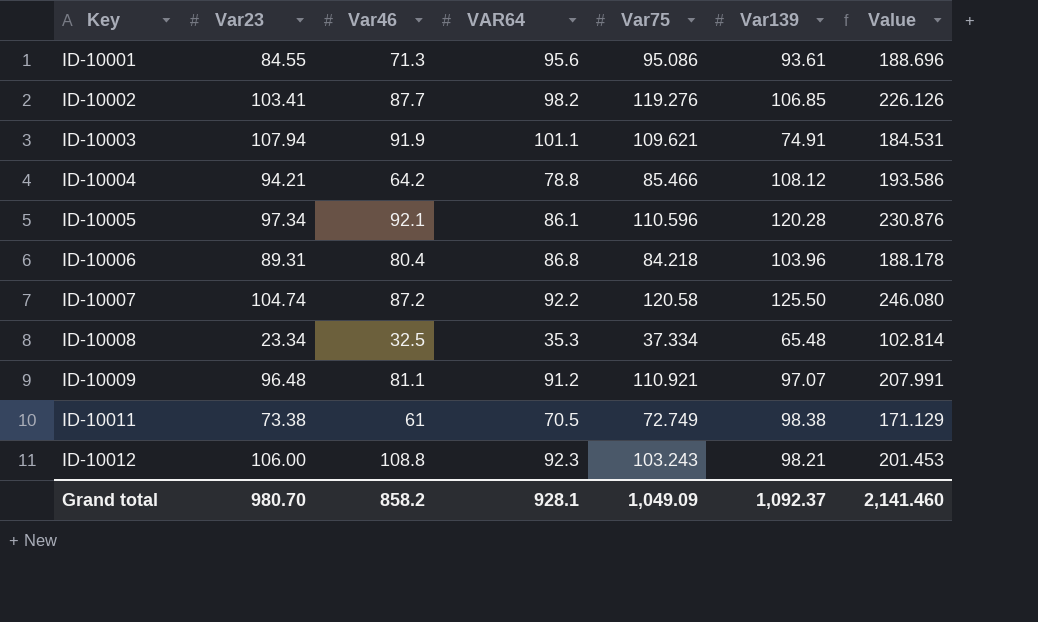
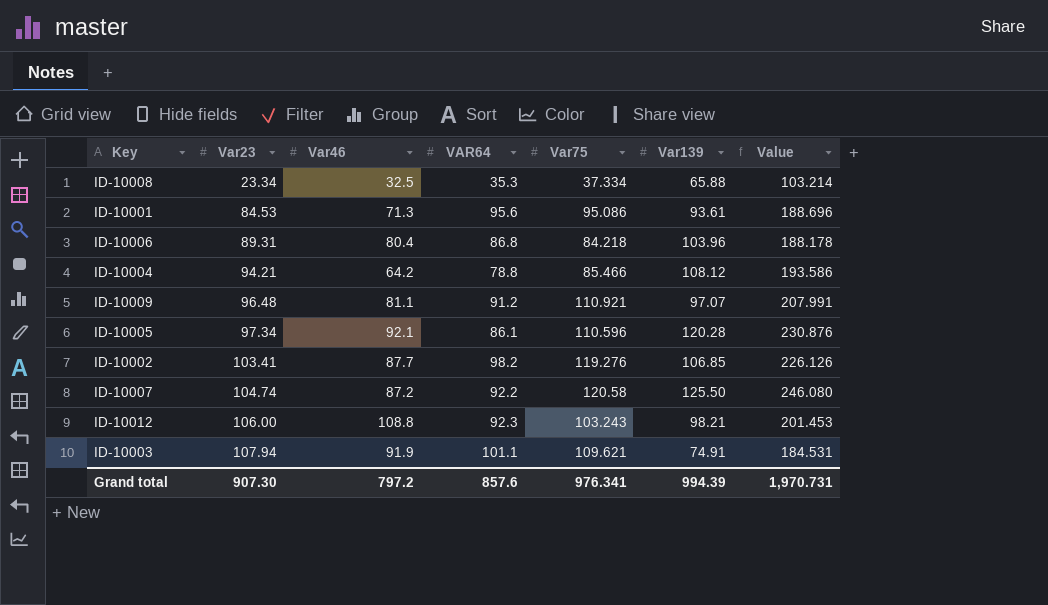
row order: Key ascending -> Var23 ascending
row ID-10011: 73.38 | 61 | 70.5 | 72.749 | 98.38 | 171.129 -> none
ID-10008 | Var139: 65.48 -> 65.88
ID-10008 | Value: 102.814 -> 103.214
ID-10001 | Var23: 84.55 -> 84.53
Grand total | Var23: 980.70 -> 907.30
Grand total | Var46: 858.2 -> 797.2
Grand total | VAR64: 928.1 -> 857.6
Grand total | Var75: 1,049.09 -> 976.341
Grand total | Var139: 1,092.37 -> 994.39
Grand total | Value: 2,141.460 -> 1,970.731

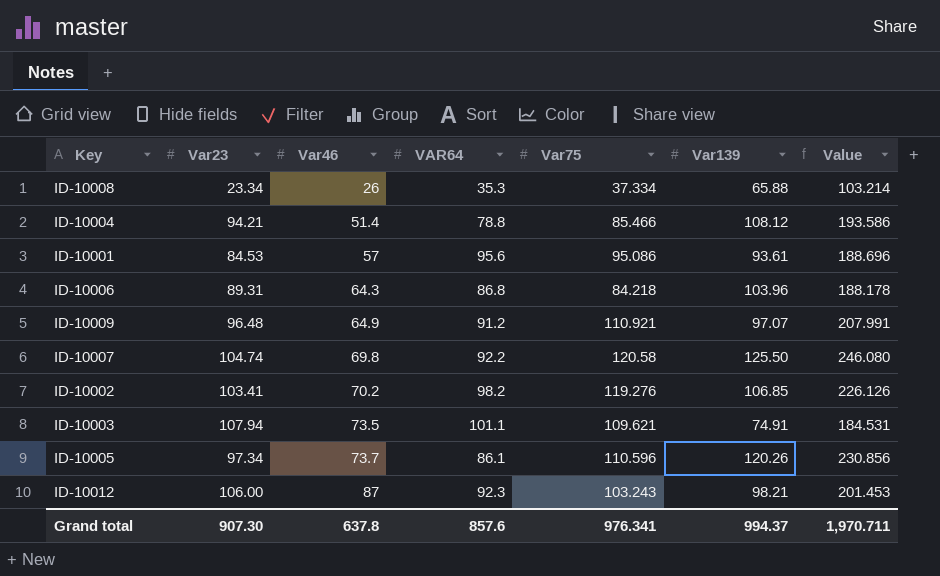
row order: Var23 ascending -> Var46 ascending
ID-10008 | Var46: 32.5 -> 26
ID-10004 | Var46: 64.2 -> 51.4
ID-10001 | Var46: 71.3 -> 57
ID-10006 | Var46: 80.4 -> 64.3
ID-10009 | Var46: 81.1 -> 64.9
ID-10007 | Var46: 87.2 -> 69.8
ID-10002 | Var46: 87.7 -> 70.2
ID-10003 | Var46: 91.9 -> 73.5
ID-10005 | Var46: 92.1 -> 73.7
ID-10005 | Var139: 120.28 -> 120.26
ID-10005 | Value: 230.876 -> 230.856
ID-10012 | Var46: 108.8 -> 87
Grand total | Var46: 797.2 -> 637.8
Grand total | Var139: 994.39 -> 994.37
Grand total | Value: 1,970.731 -> 1,970.711

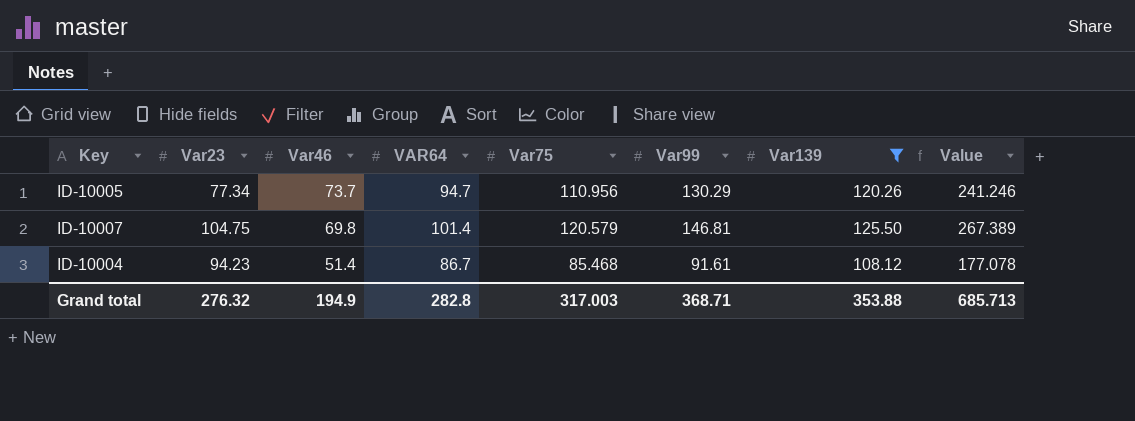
filter: none -> Var139 >= 108.12
row order: Var46 ascending -> Var46 descending
column Var99 | position: none -> 6
column Value | formula: [Var75] + [Var139] -> [Var75] + [Var99]
ID-10005 | Var23: 97.34 -> 77.34
ID-10005 | VAR64: 86.1 -> 94.7
ID-10005 | Var75: 110.596 -> 110.956
ID-10007 | Var23: 104.74 -> 104.75
ID-10007 | VAR64: 92.2 -> 101.4
ID-10007 | Var75: 120.58 -> 120.579
ID-10004 | Var23: 94.21 -> 94.23
ID-10004 | VAR64: 78.8 -> 86.7
ID-10004 | Var75: 85.466 -> 85.468
Grand total | Var23: 907.30 -> 276.32
Grand total | Var46: 637.8 -> 194.9
Grand total | VAR64: 857.6 -> 282.8
Grand total | Var75: 976.341 -> 317.003
Grand total | Var139: 994.37 -> 353.88
Grand total | Value: 1,970.711 -> 685.713

